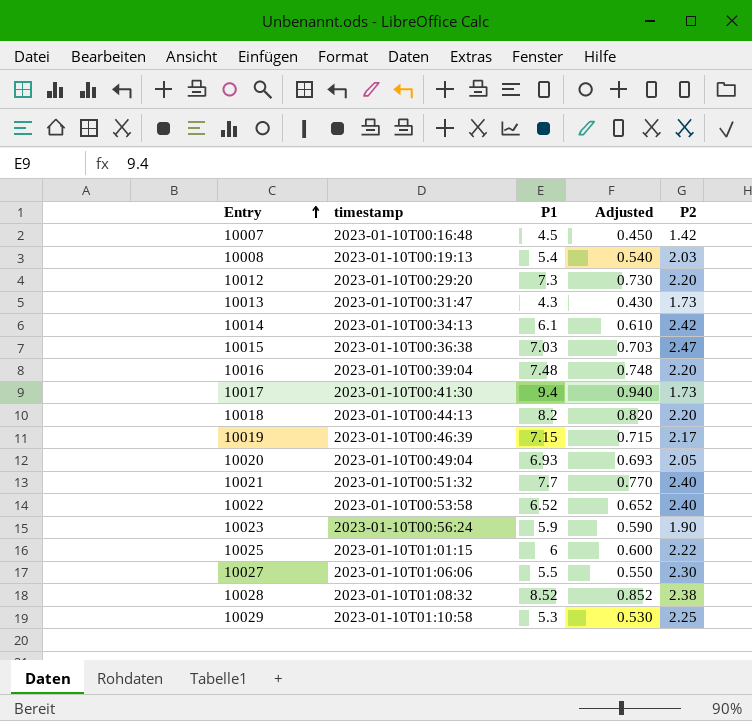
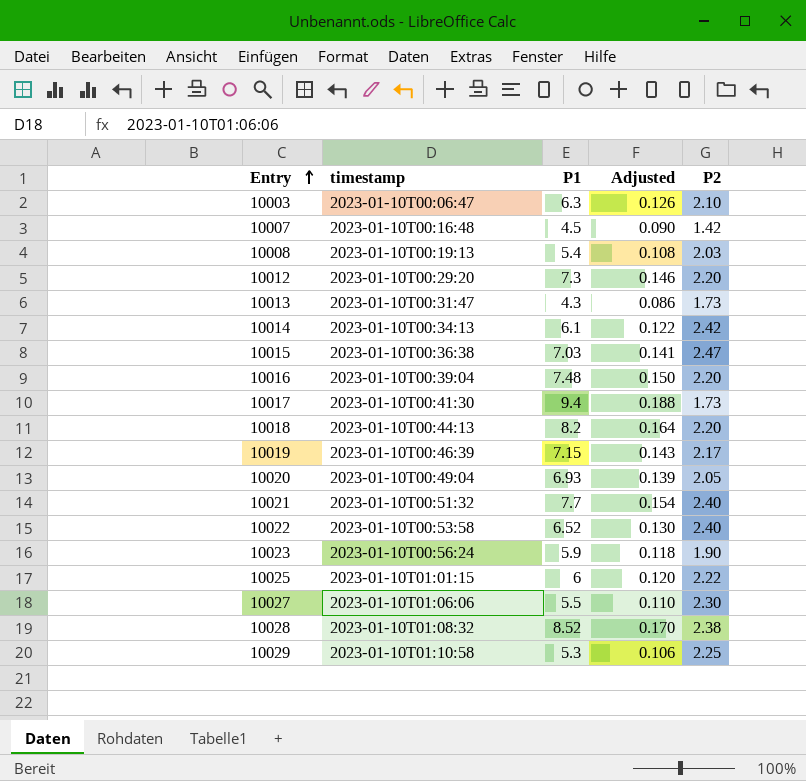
column Adjusted | formula: [P1] * 0.1 -> [P1] * 0.02
row 10003: none -> 2023-01-10T00:06:47 | 6.3 | 0.126 | 2.10

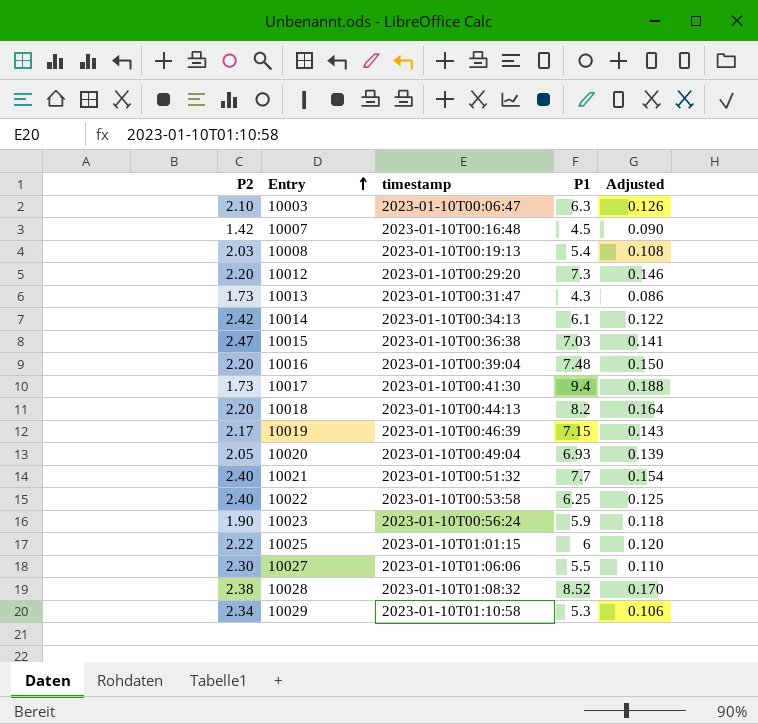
column P2 | position: 5 -> 1
10022 | P1: 6.52 -> 6.25
10022 | Adjusted: 0.130 -> 0.125
10029 | P2: 2.25 -> 2.34

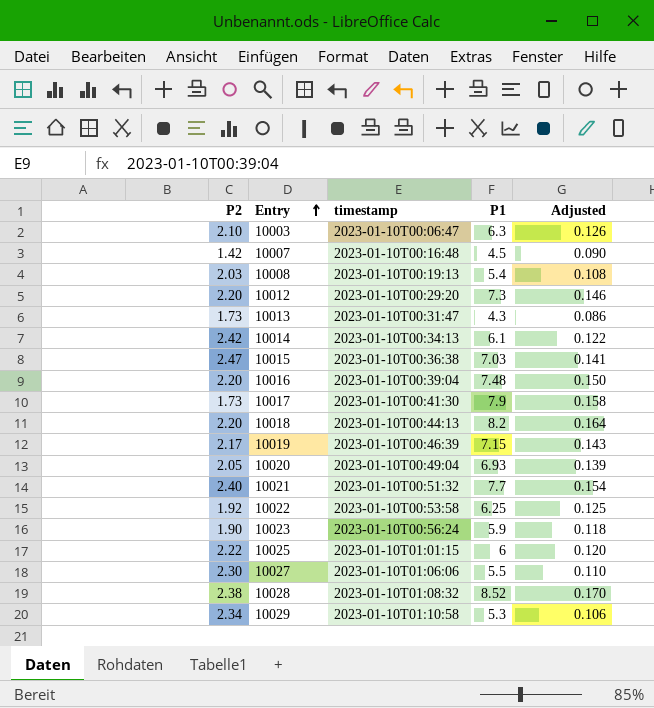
10017 | P1: 9.4 -> 7.9
10017 | Adjusted: 0.188 -> 0.158
10022 | P2: 2.40 -> 1.92

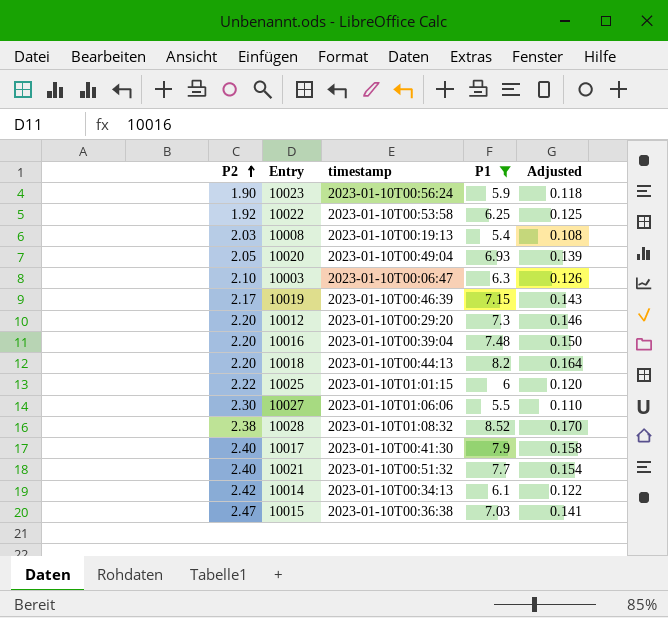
filter: none -> P1 >= 5.4
row order: Entry ascending -> P2 ascending
10017 | P2: 1.73 -> 2.40

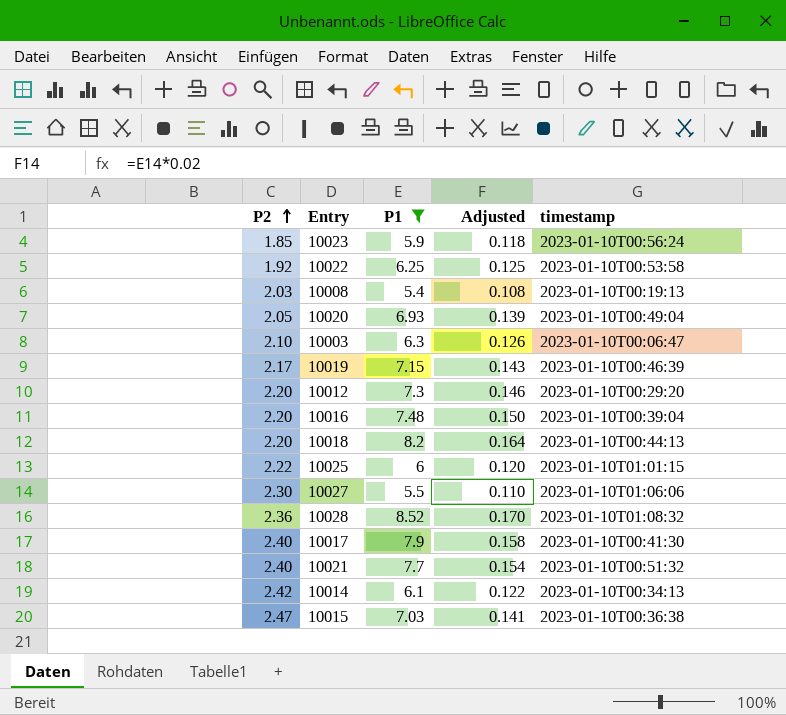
column timestamp | position: 3 -> 5
10023 | P2: 1.90 -> 1.85
10028 | P2: 2.38 -> 2.36

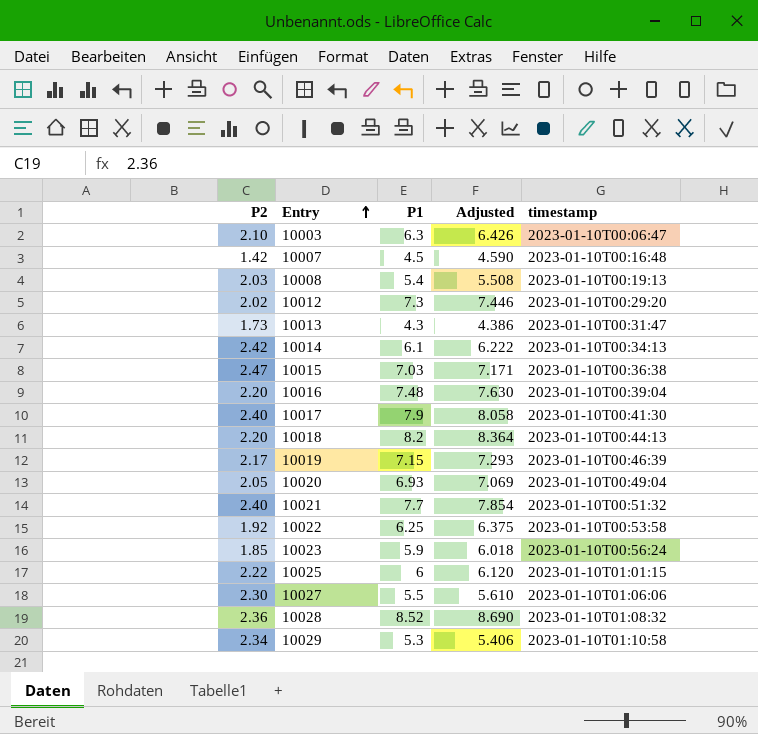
filter: P1 >= 5.4 -> none
row order: P2 ascending -> Entry ascending
column Adjusted | formula: [P1] * 0.02 -> [P1] * 1.02
10012 | P2: 2.20 -> 2.02

